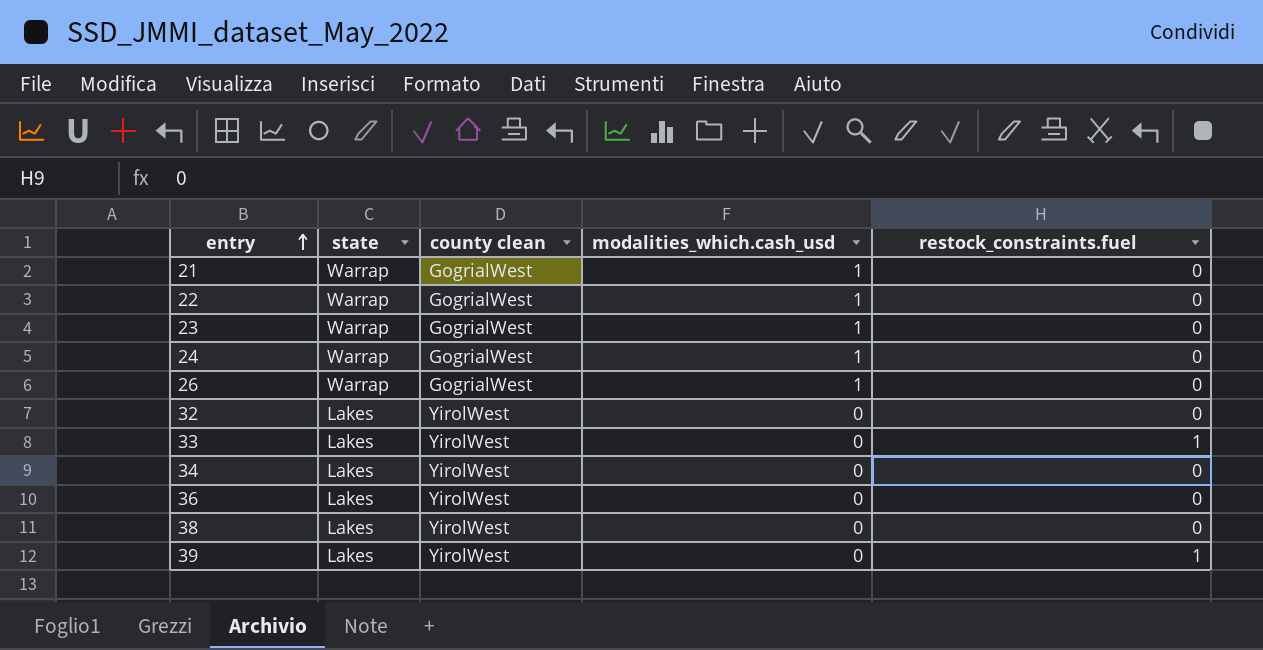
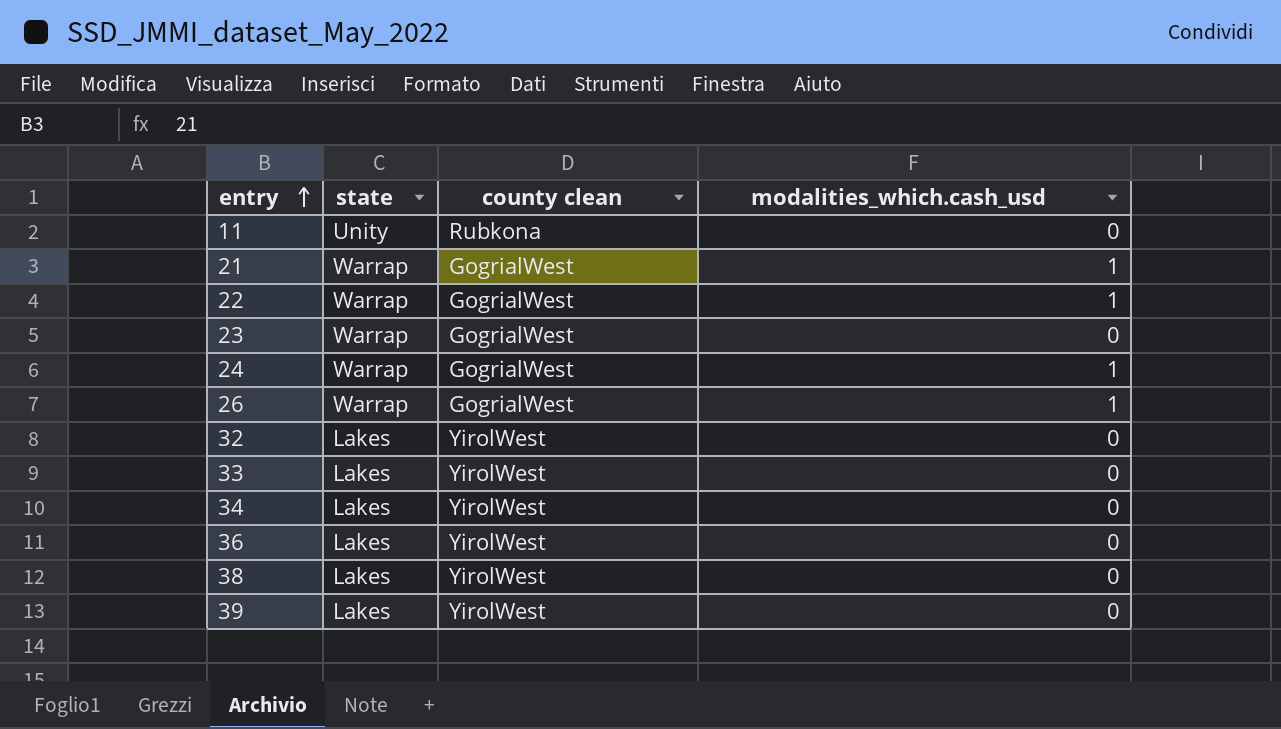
column restock_constraints.fuel | position: 5 -> none
row 11: none -> Unity | Rubkona | 0
23 | modalities_which.cash_usd: 1 -> 0

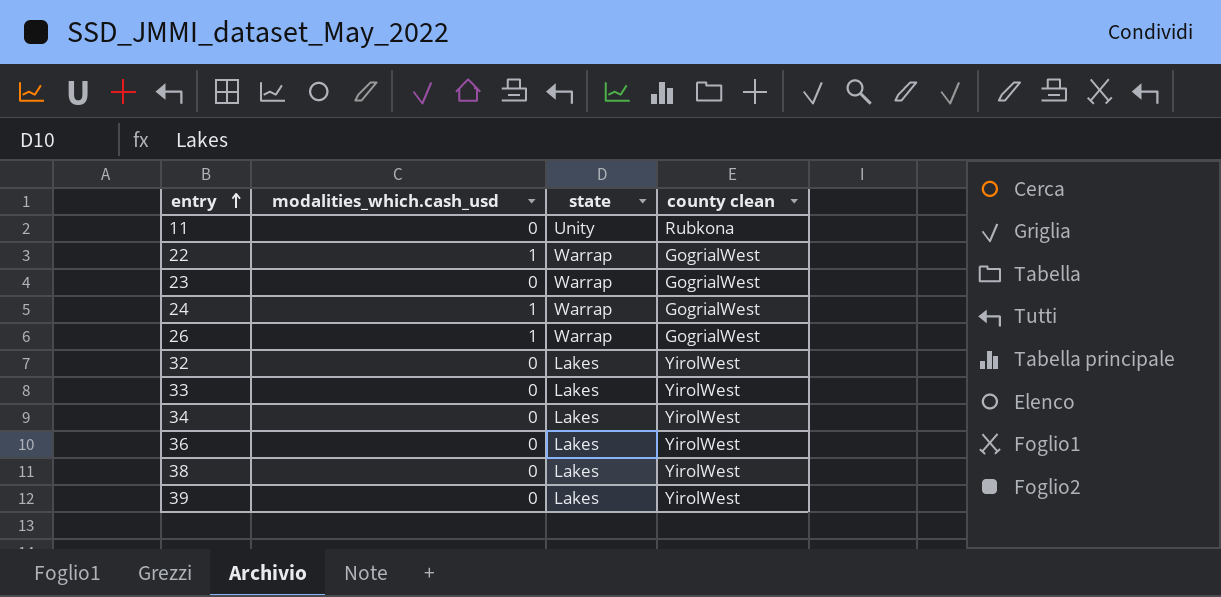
column modalities_which.cash_usd | position: 4 -> 2
row 21: Warrap | GogrialWest | 1 -> none

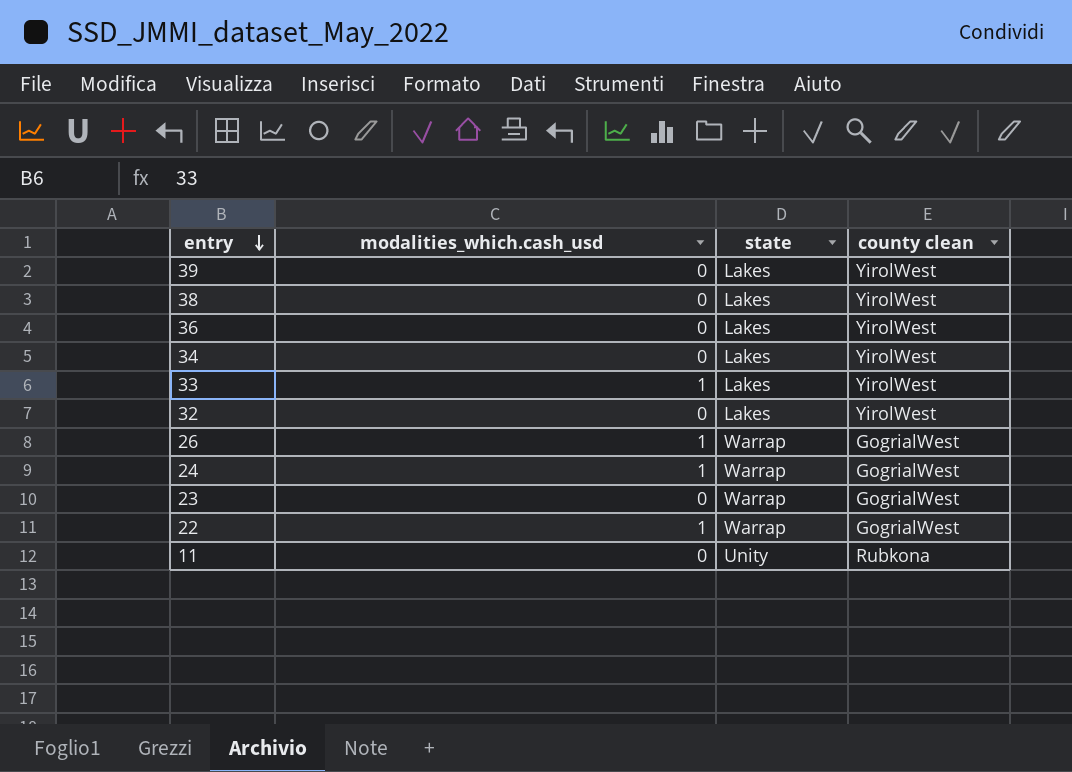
row order: entry ascending -> entry descending
33 | modalities_which.cash_usd: 0 -> 1

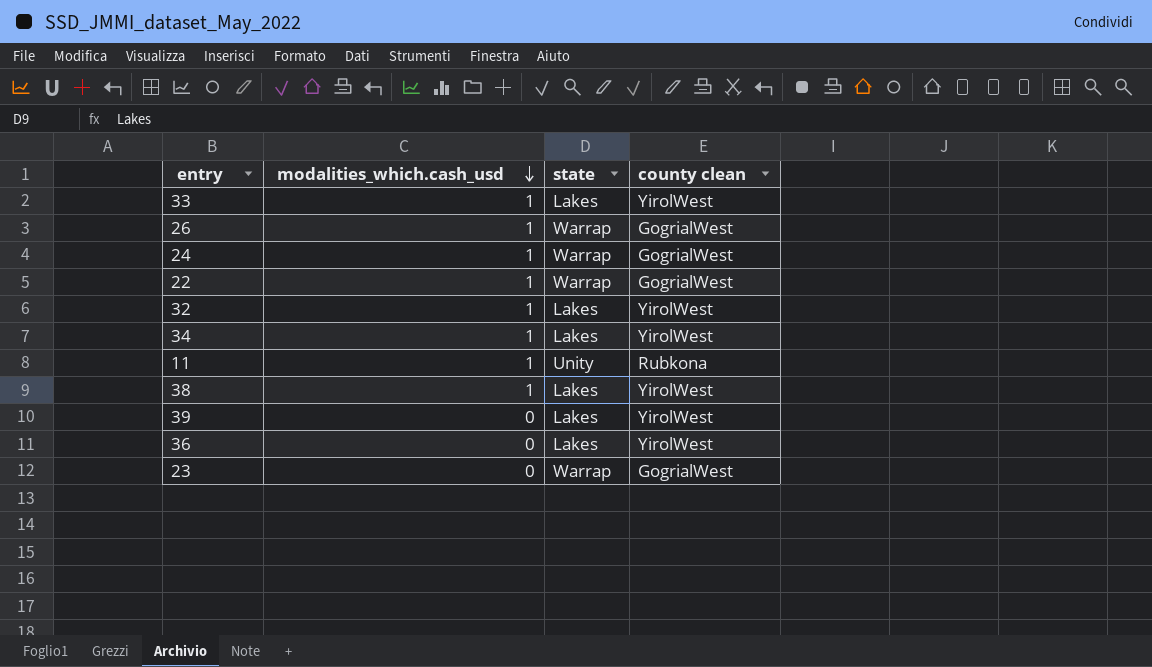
row order: entry descending -> modalities_which.cash_usd descending
32 | modalities_which.cash_usd: 0 -> 1
34 | modalities_which.cash_usd: 0 -> 1
11 | modalities_which.cash_usd: 0 -> 1
38 | modalities_which.cash_usd: 0 -> 1

